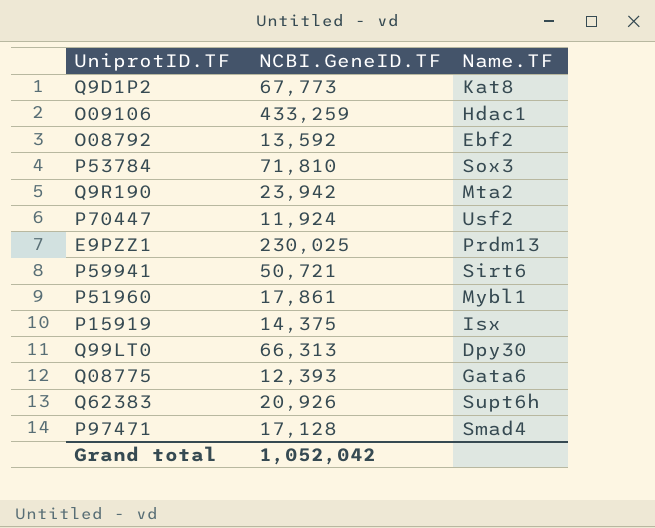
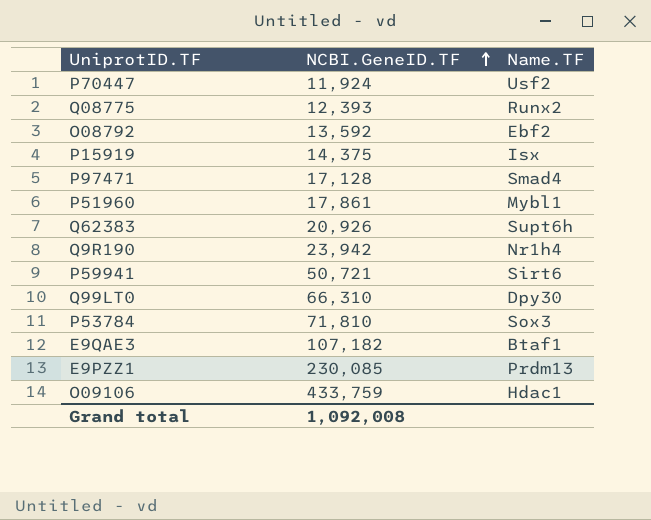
row order: none -> NCBI.GeneID.TF ascending
row Q9D1P2: 67,773 | Kat8 -> none
Q08775 | Name.TF: Gata6 -> Runx2
Q9R190 | Name.TF: Mta2 -> Nr1h4
Q99LT0 | NCBI.GeneID.TF: 66,313 -> 66,310
row E9QAE3: none -> 107,182 | Btaf1
E9PZZ1 | NCBI.GeneID.TF: 230,025 -> 230,085
O09106 | NCBI.GeneID.TF: 433,259 -> 433,759
Grand total | NCBI.GeneID.TF: 1,052,042 -> 1,092,008

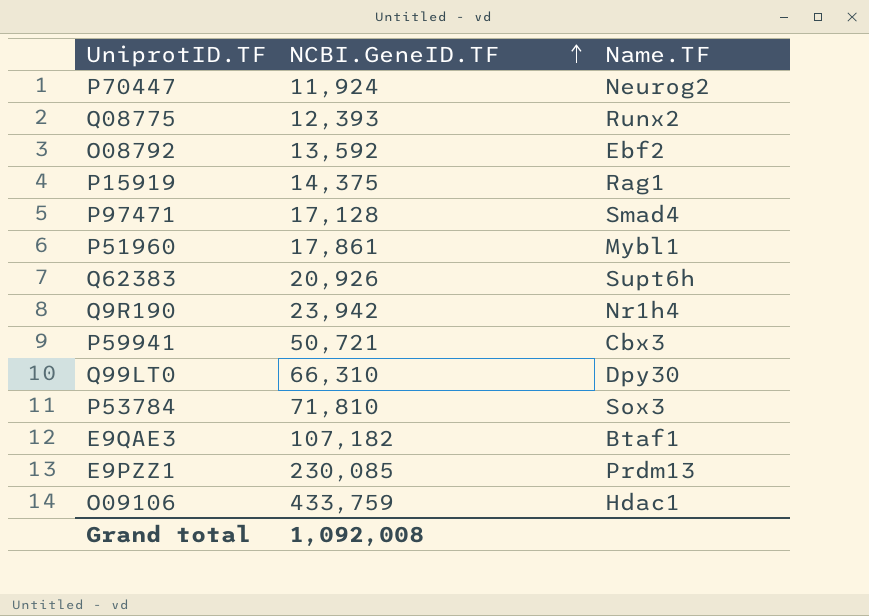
P70447 | Name.TF: Usf2 -> Neurog2
P15919 | Name.TF: Isx -> Rag1
P59941 | Name.TF: Sirt6 -> Cbx3

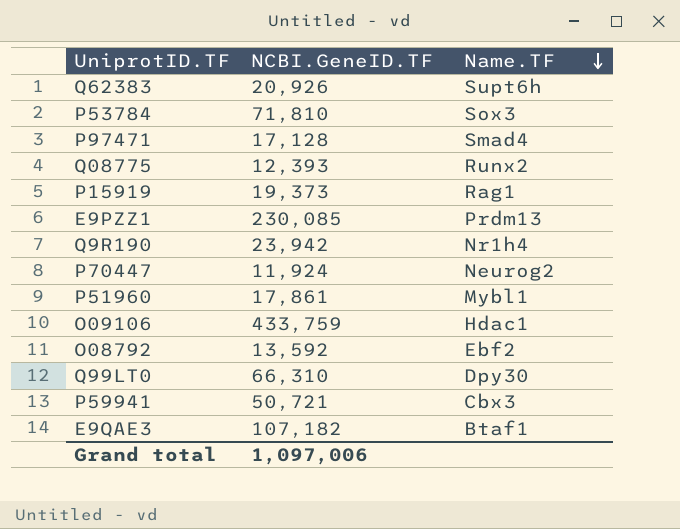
row order: NCBI.GeneID.TF ascending -> Name.TF descending
P15919 | NCBI.GeneID.TF: 14,375 -> 19,373
Grand total | NCBI.GeneID.TF: 1,092,008 -> 1,097,006

